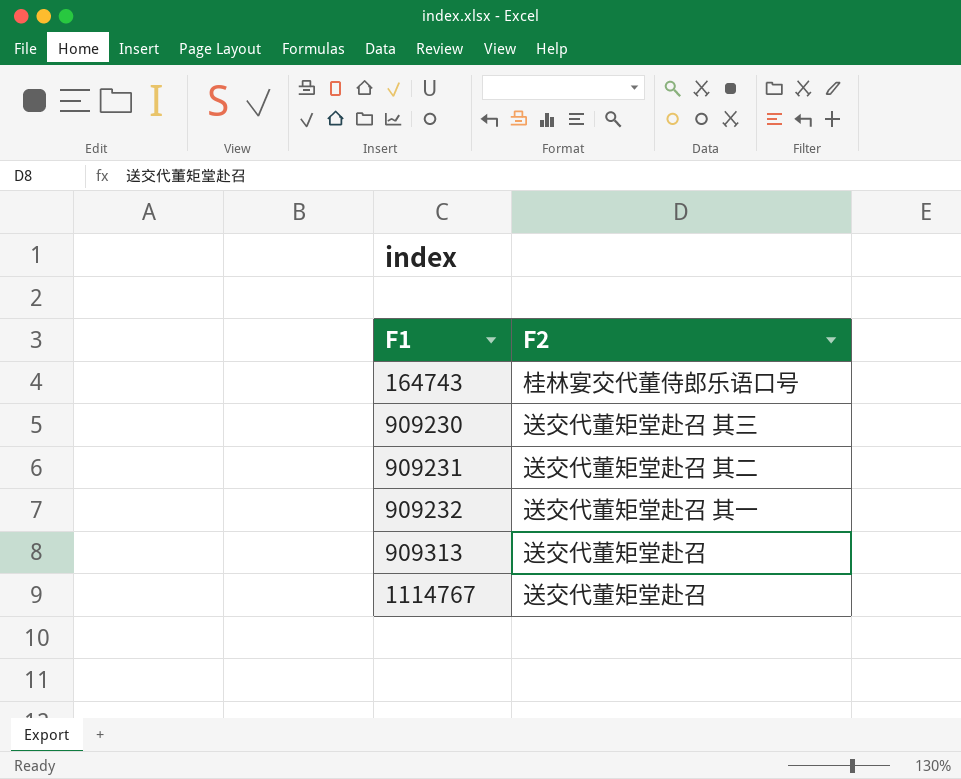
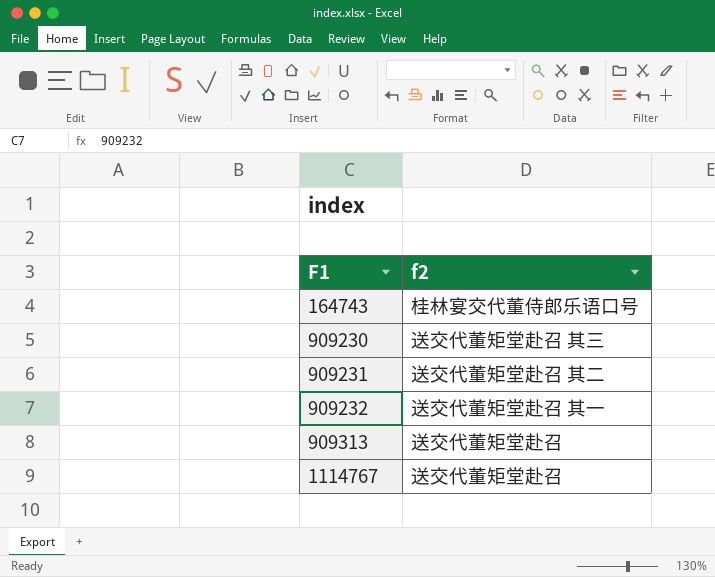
column name: F2 -> f2

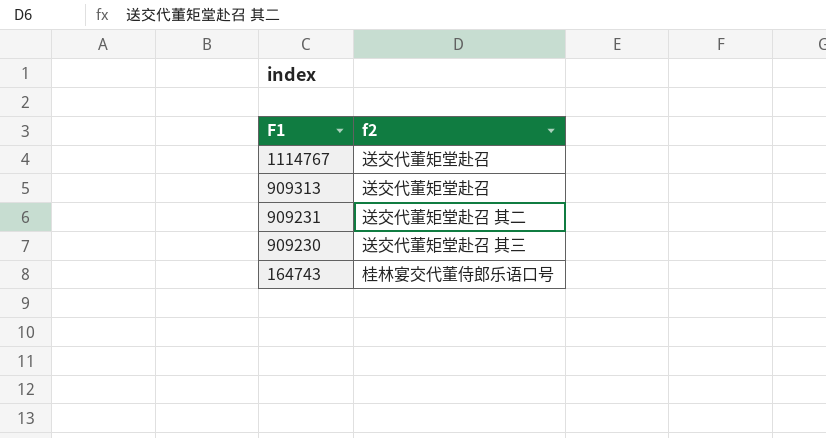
row order: F1 ascending -> F1 descending
row 909232: 送交代董矩堂赴召 其一 -> none

